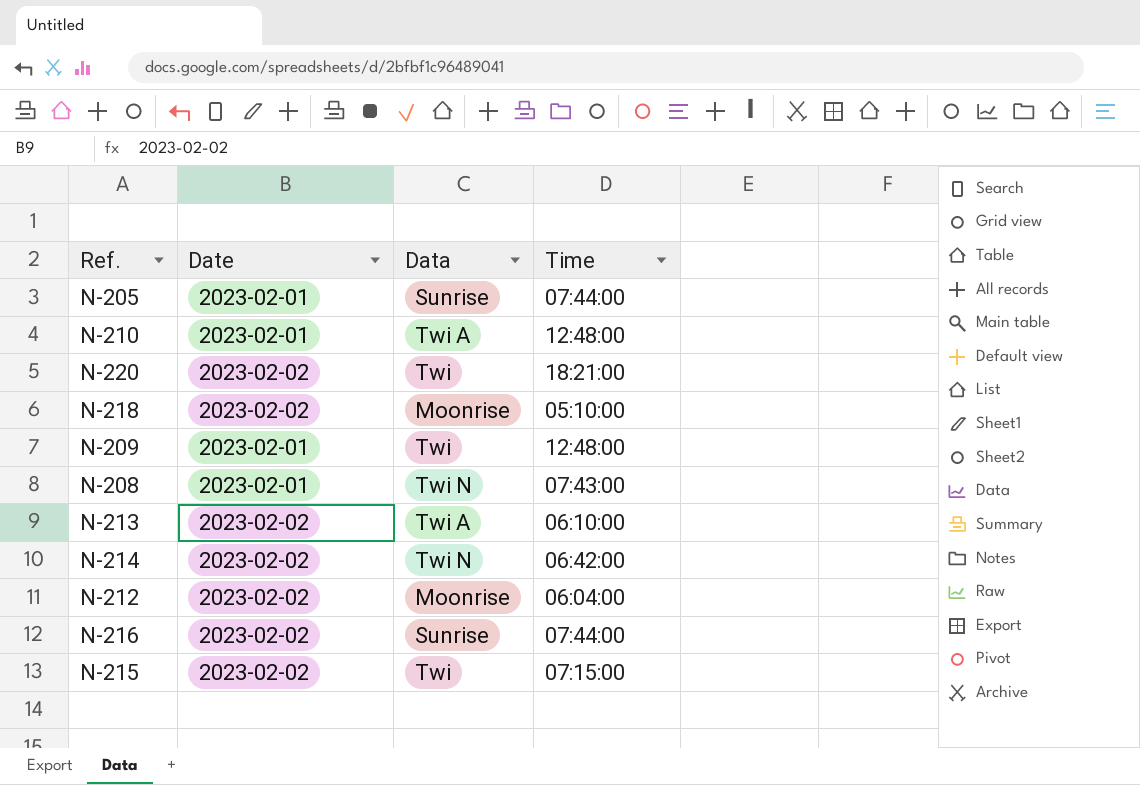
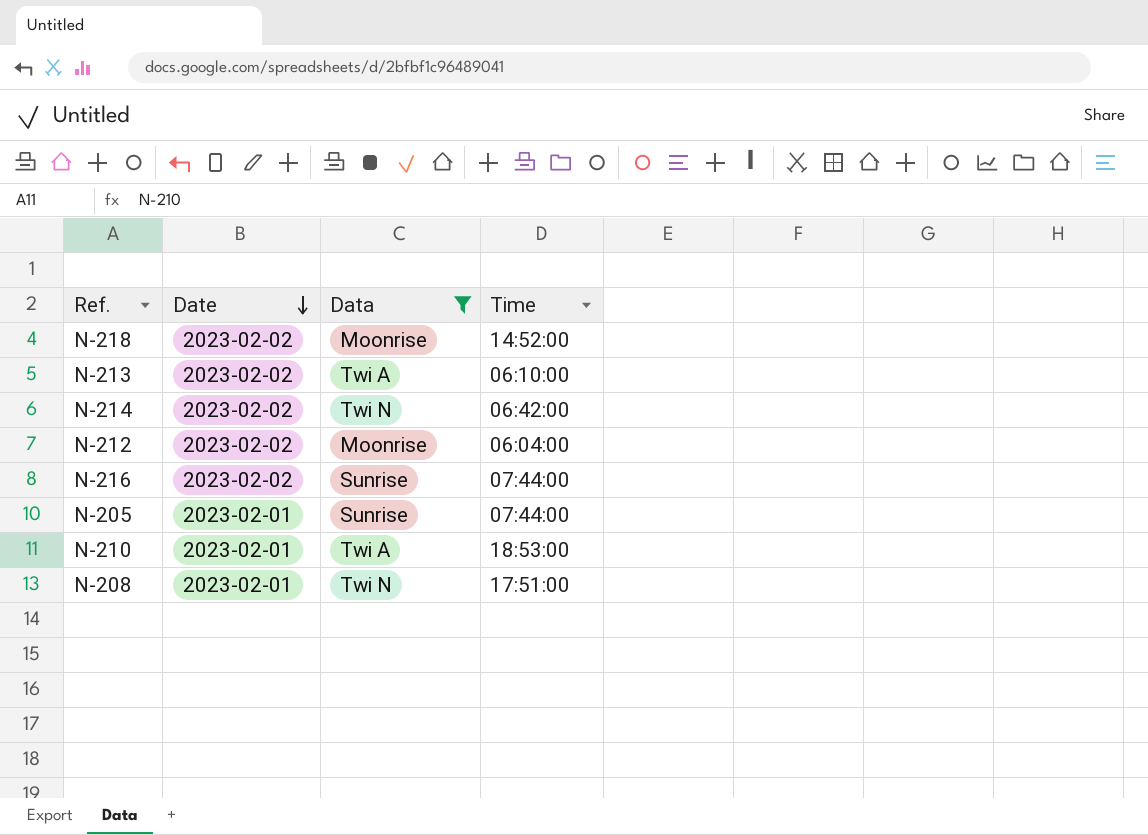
filter: none -> Data != Twi
row order: none -> Date descending
N-218 | Time: 05:10:00 -> 14:52:00
N-210 | Time: 12:48:00 -> 18:53:00
N-208 | Time: 07:43:00 -> 17:51:00

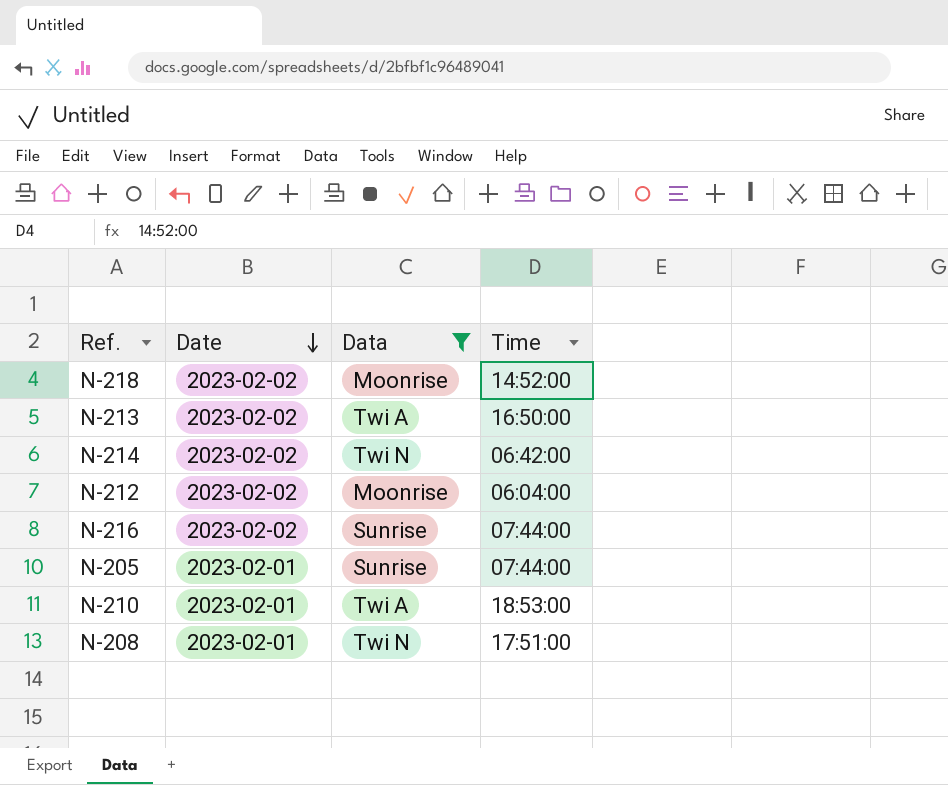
N-213 | Time: 06:10:00 -> 16:50:00

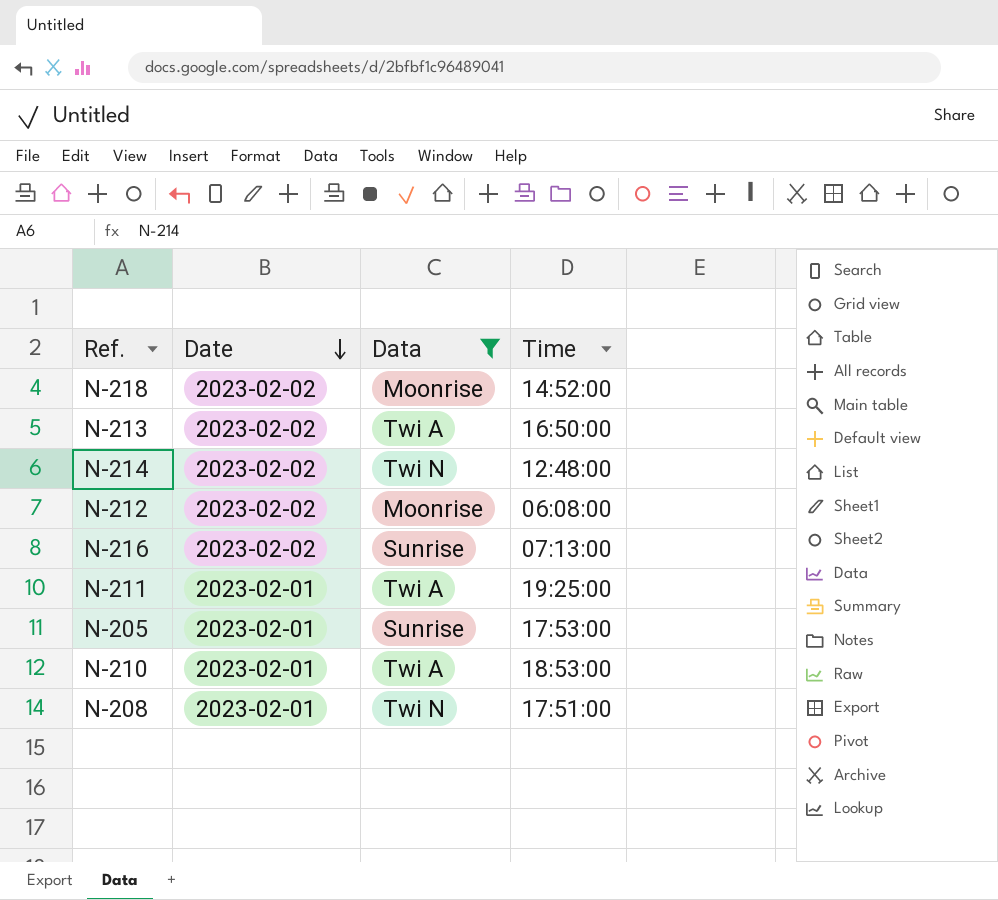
N-214 | Time: 06:42:00 -> 12:48:00
N-212 | Time: 06:04:00 -> 06:08:00
N-216 | Time: 07:44:00 -> 07:13:00
row N-211: none -> 2023-02-01 | Twi A | 19:25:00
N-205 | Time: 07:44:00 -> 17:53:00

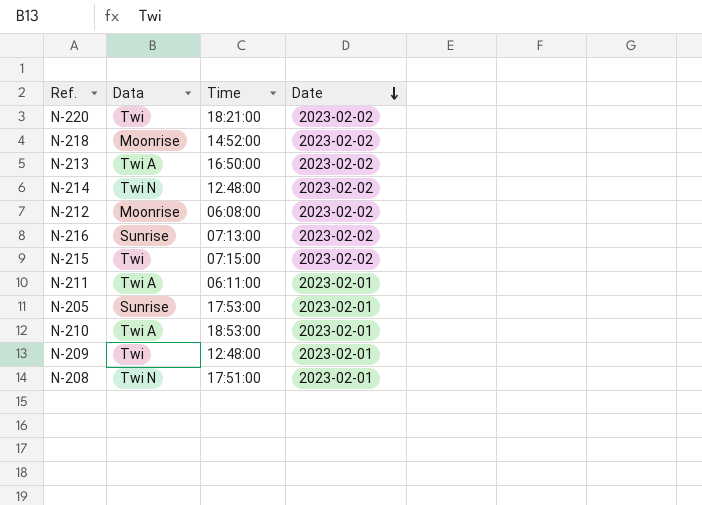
filter: Data != Twi -> none
column Date | position: 2 -> 4
N-211 | Time: 19:25:00 -> 06:11:00

